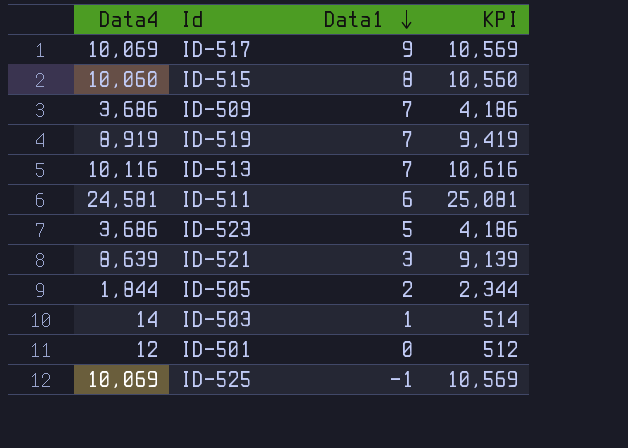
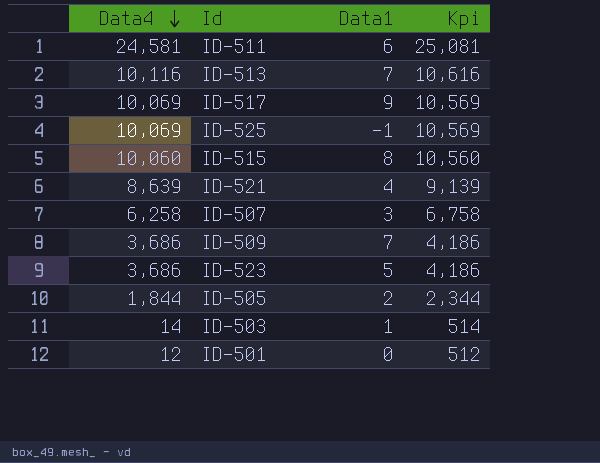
row order: Data1 descending -> Data4 descending
column name: KPI -> Kpi
row ID-519: 8,919 | 7 | 9,419 -> none
ID-521 | Data1: 3 -> 4
row ID-507: none -> 6,258 | 3 | 6,758

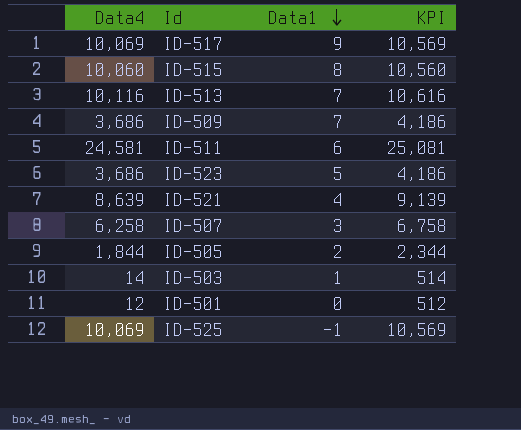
row order: Data4 descending -> Data1 descending
column name: Kpi -> KPI

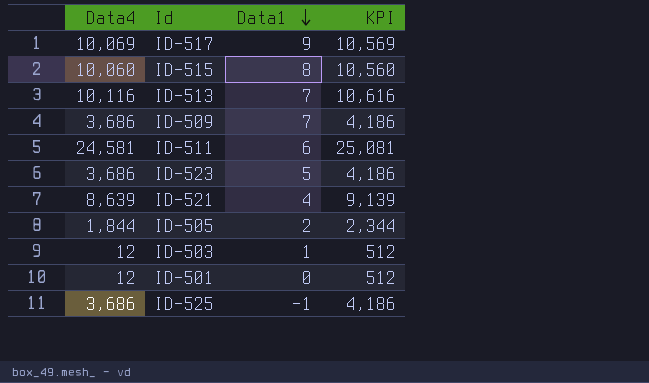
row ID-507: 6,258 | 3 | 6,758 -> none
ID-503 | Data4: 14 -> 12
ID-503 | KPI: 514 -> 512
ID-525 | Data4: 10,069 -> 3,686
ID-525 | KPI: 10,569 -> 4,186

